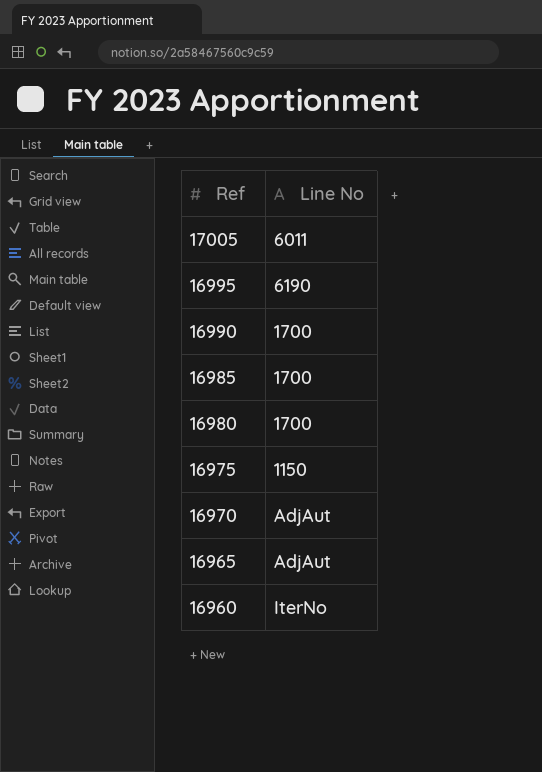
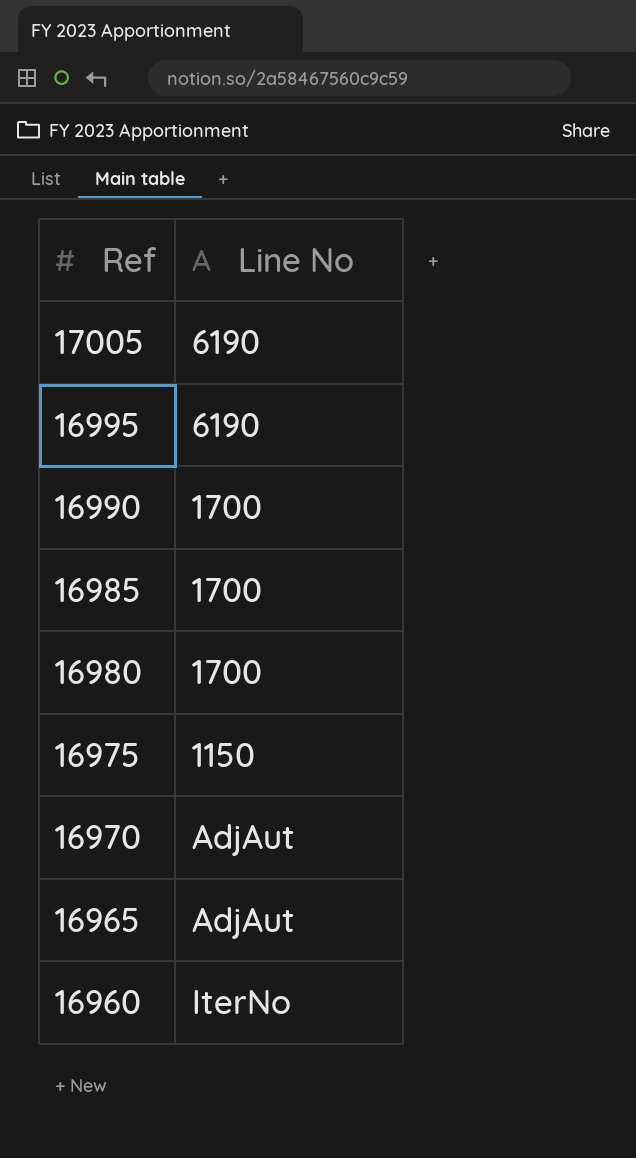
17005 | Line No: 6011 -> 6190

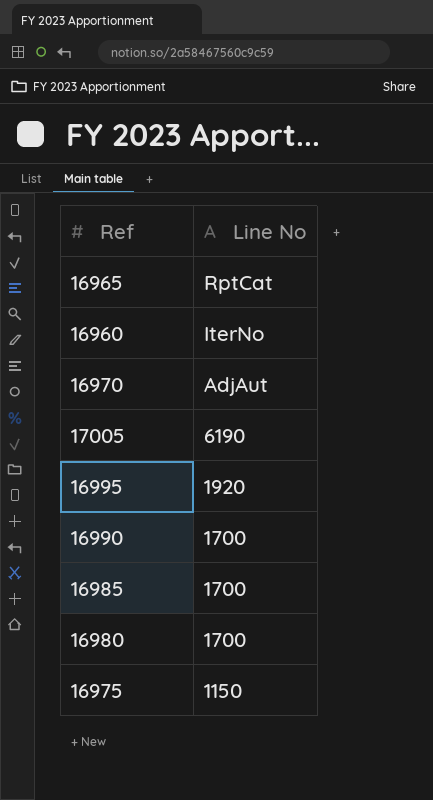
row order: Ref descending -> Line No descending
16965 | Line No: AdjAut -> RptCat
16995 | Line No: 6190 -> 1920

